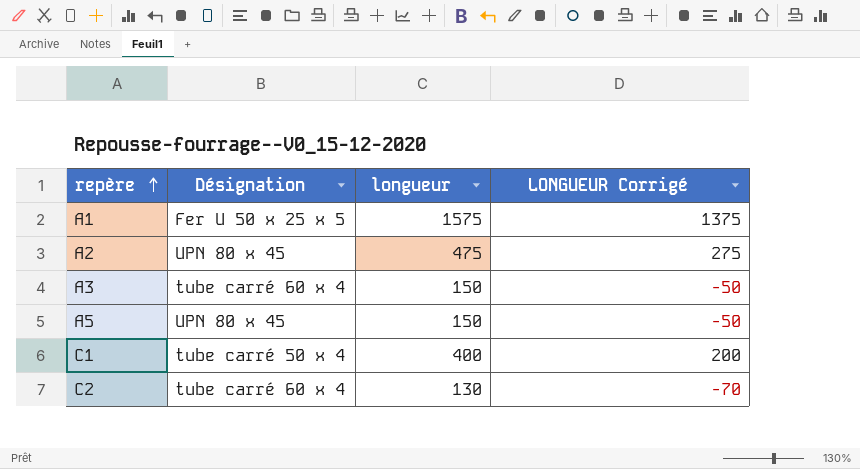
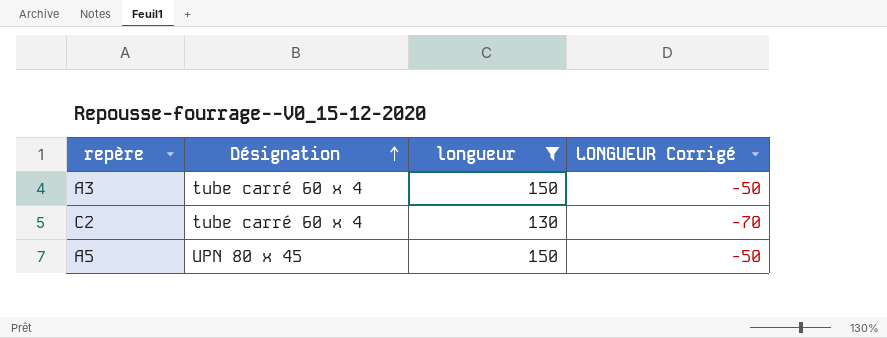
filter: none -> longueur <= 150
row order: repère ascending -> Désignation ascending

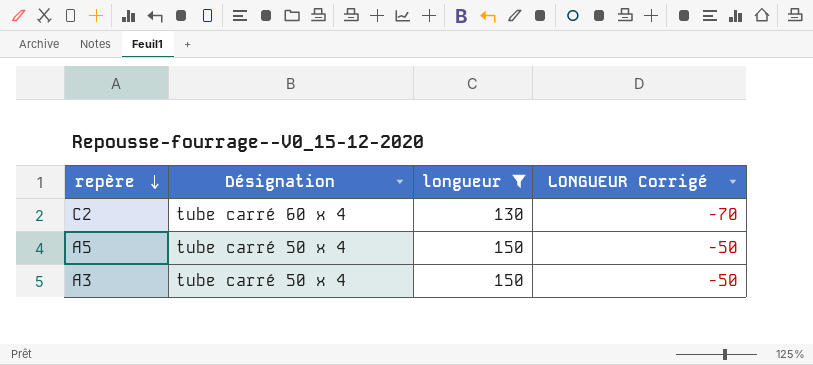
row order: Désignation ascending -> repère descending
A5 | Désignation: UPN 80 x 45 -> tube carré 50 x 4
A3 | Désignation: tube carré 60 x 4 -> tube carré 50 x 4

